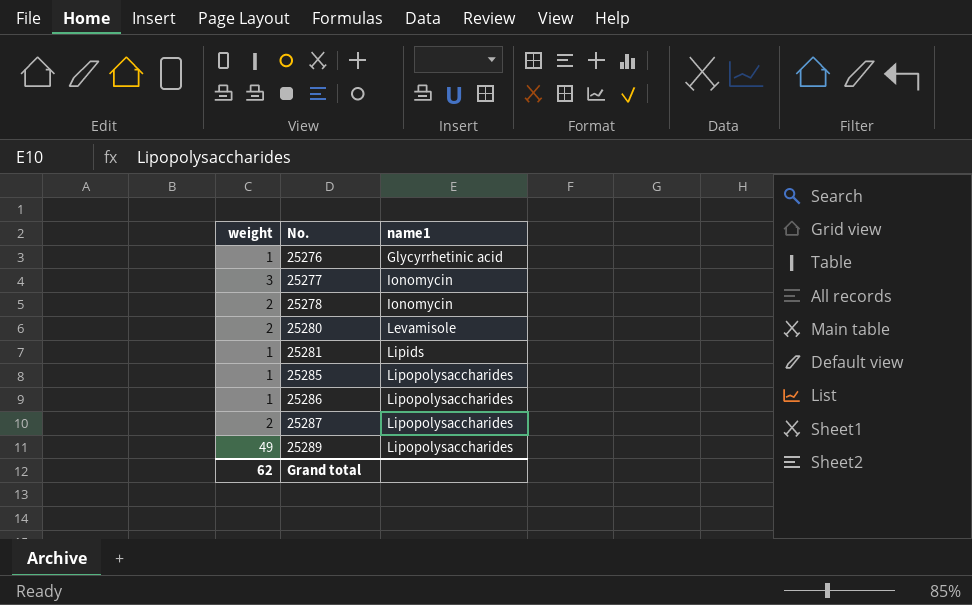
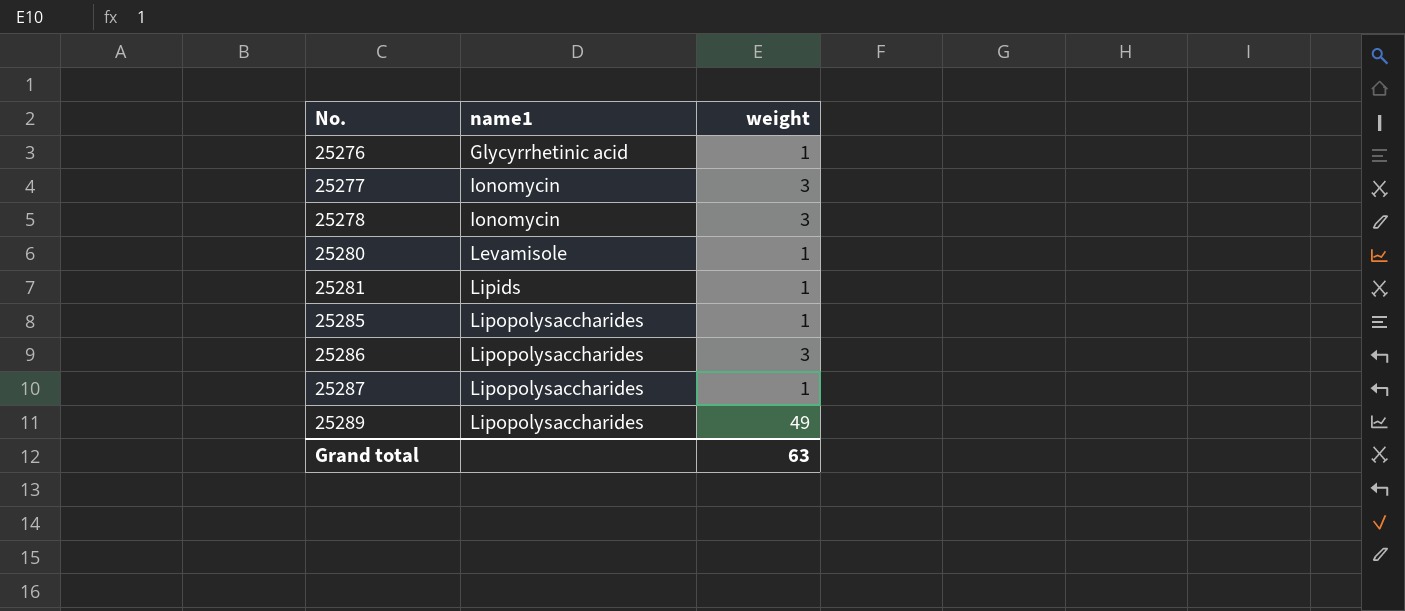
column weight | position: 1 -> 3
25278 | weight: 2 -> 3
25280 | weight: 2 -> 1
25286 | weight: 1 -> 3
25287 | weight: 2 -> 1
Grand total | weight: 62 -> 63

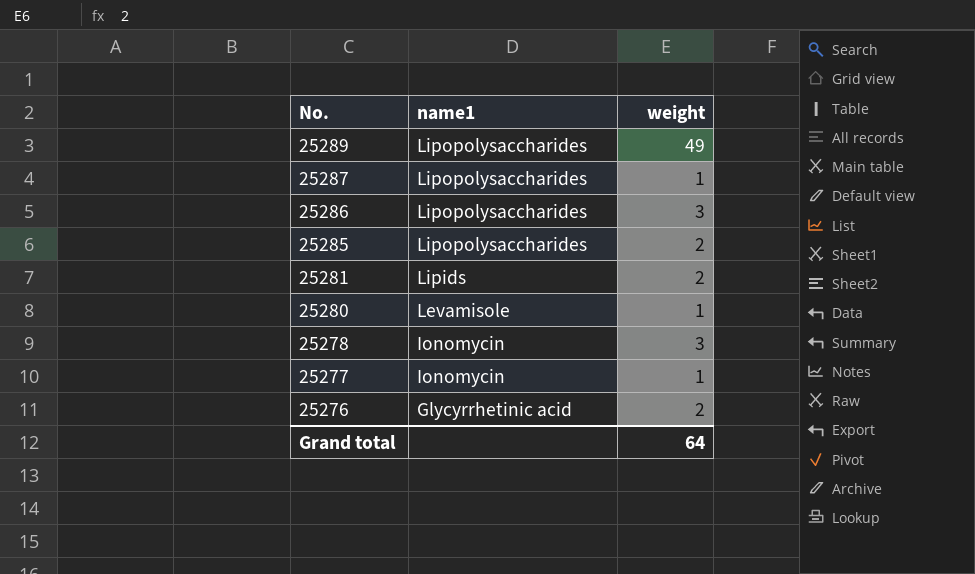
row order: No. ascending -> No. descending
25285 | weight: 1 -> 2
25281 | weight: 1 -> 2
25277 | weight: 3 -> 1
25276 | weight: 1 -> 2
Grand total | weight: 63 -> 64

